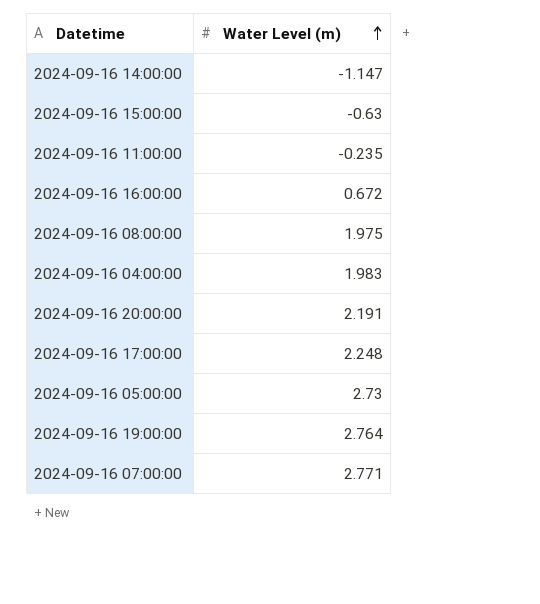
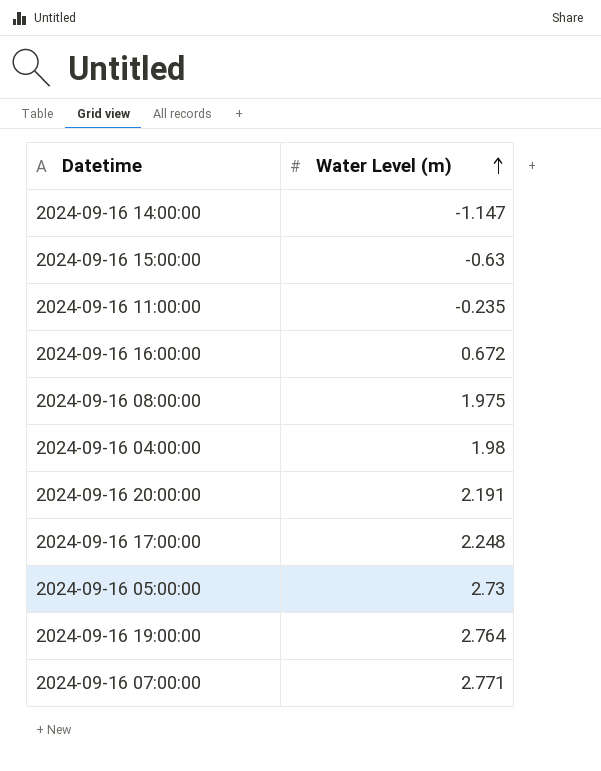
2024-09-16 04:00:00 | Water Level (m): 1.983 -> 1.98

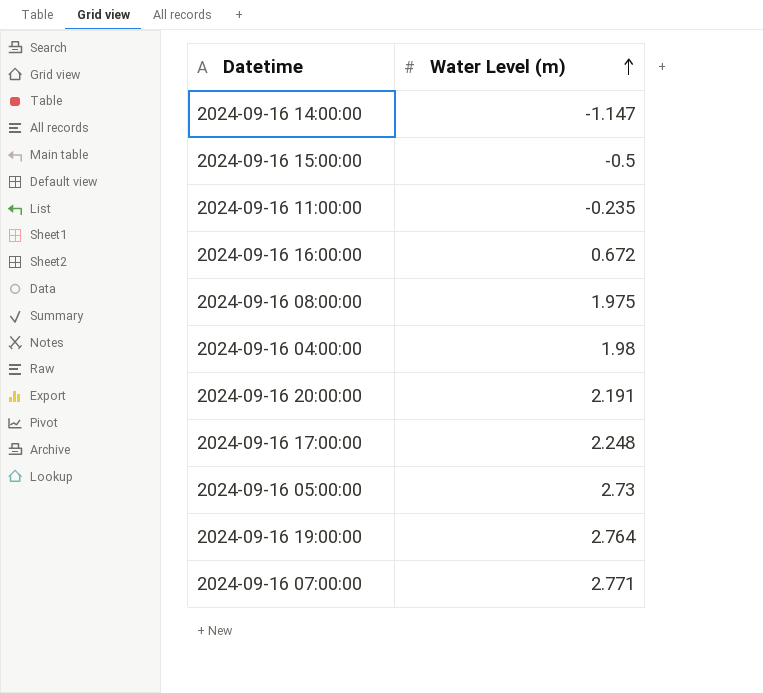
2024-09-16 15:00:00 | Water Level (m): -0.63 -> -0.5

